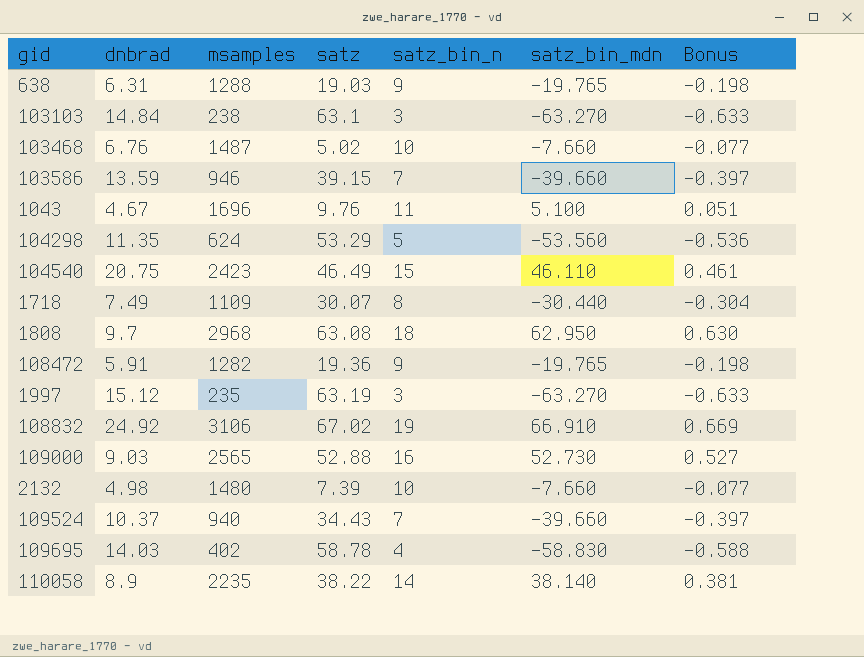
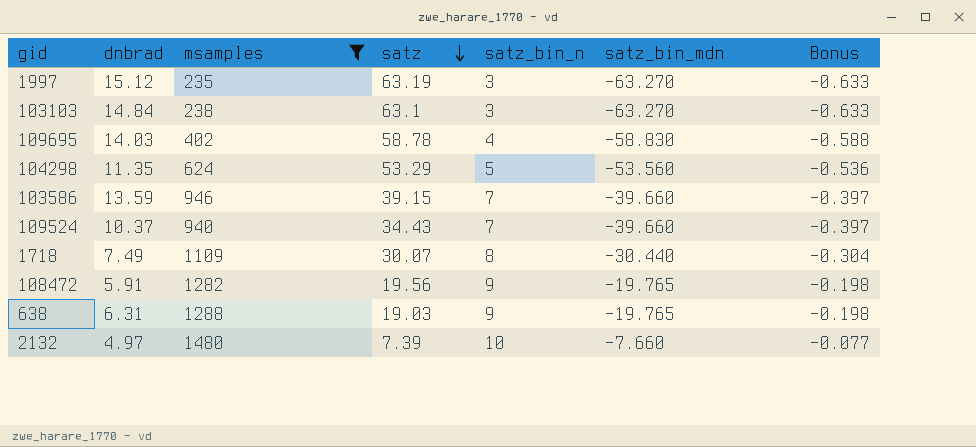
filter: none -> msamples <= 1480
row order: none -> satz descending
108472 | satz: 19.36 -> 19.56
2132 | dnbrad: 4.98 -> 4.97

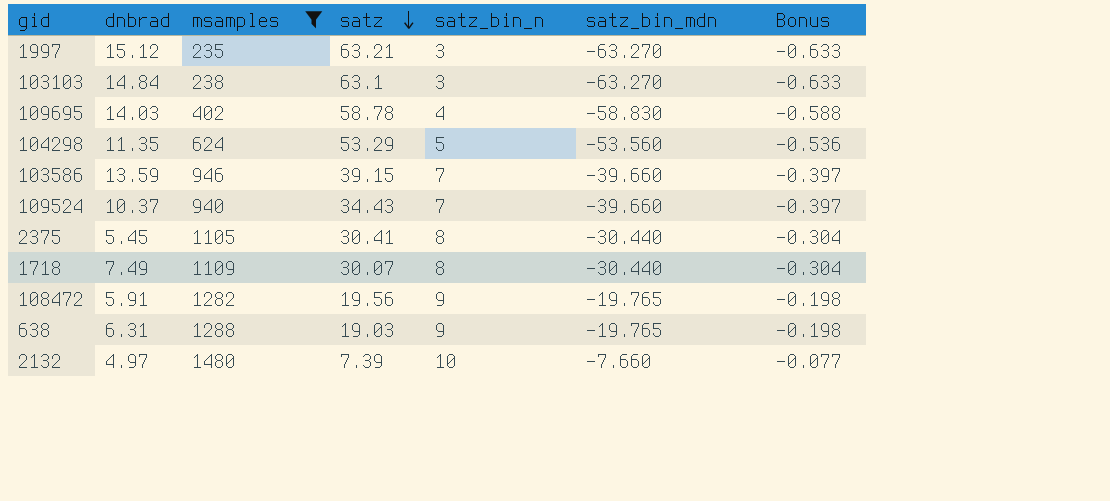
1997 | satz: 63.19 -> 63.21
row 2375: none -> 5.45 | 1105 | 30.41 | 8 | -30.440 | -0.304

